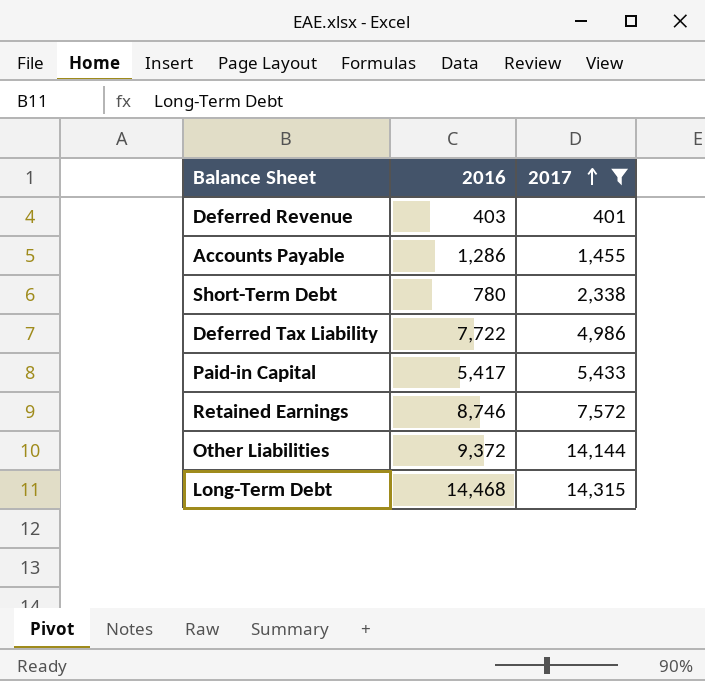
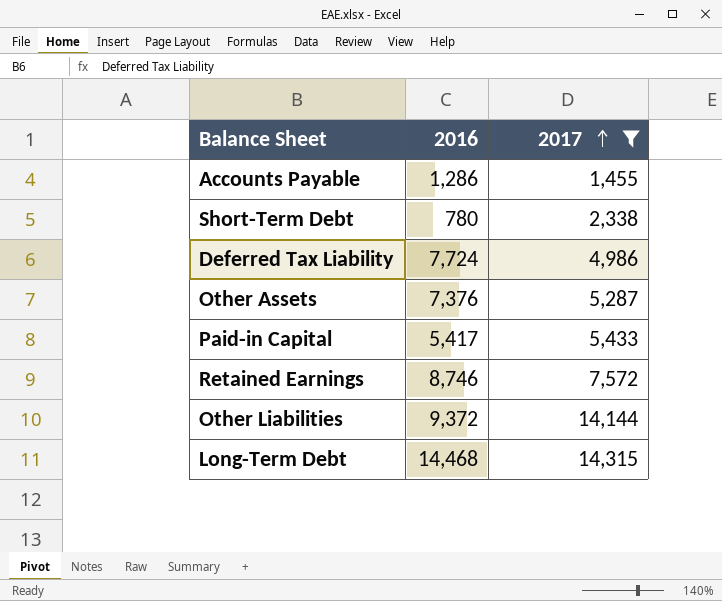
row Deferred Revenue: 403 | 401 -> none
Deferred Tax Liability | 2016: 7,722 -> 7,724
row Other Assets: none -> 7,376 | 5,287

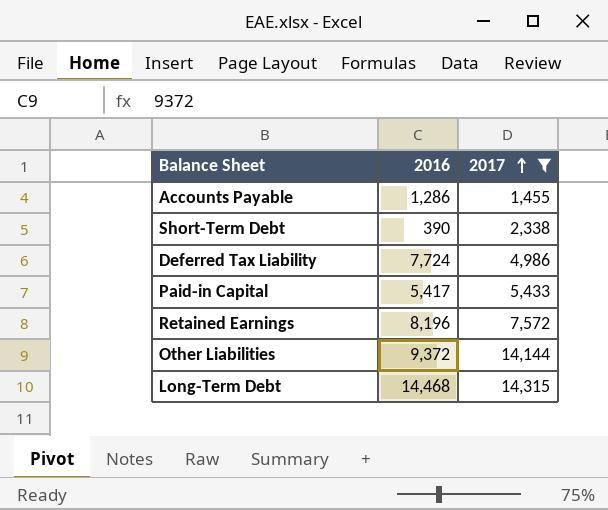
row Other Assets: 7,376 | 5,287 -> none
Short-Term Debt | 2016: 780 -> 390
Retained Earnings | 2016: 8,746 -> 8,196

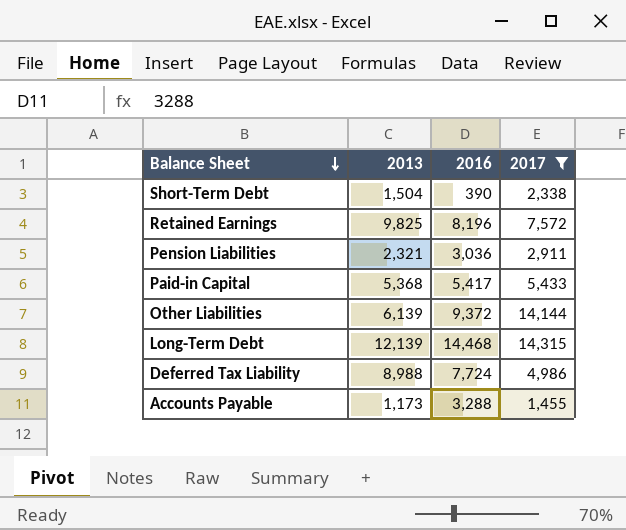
row order: 2017 ascending -> Balance Sheet descending
column 2013 | position: none -> 2
row Pension Liabilities: none -> 2,321 | 3,036 | 2,911
Accounts Payable | 2016: 1,286 -> 3,288

